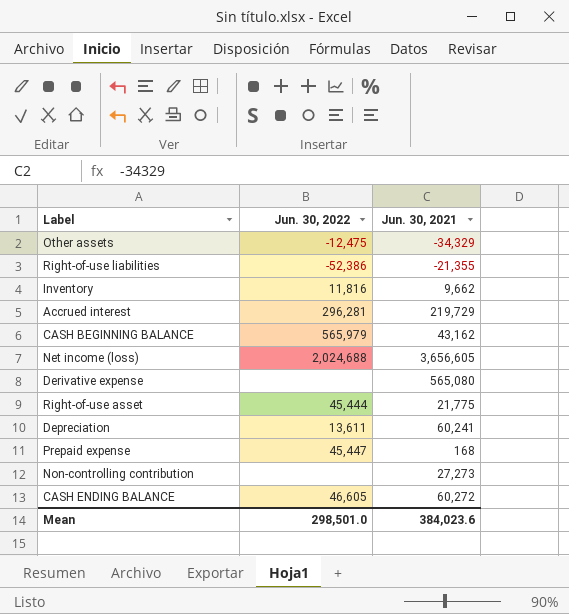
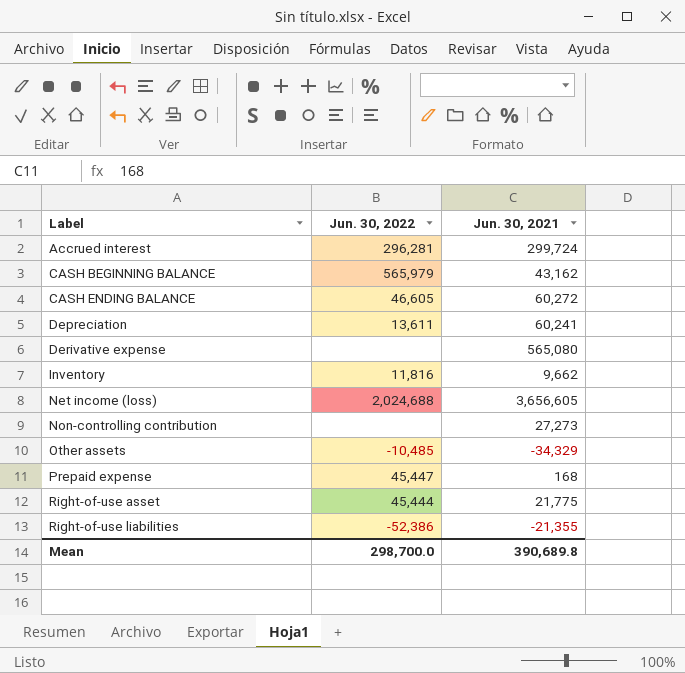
row order: none -> Label ascending
Accrued interest | Jun. 30, 2021: 219,729 -> 299,724
Other assets | Jun. 30, 2022: -12,475 -> -10,485
Mean | Jun. 30, 2022: 298,501.0 -> 298,700.0
Mean | Jun. 30, 2021: 384,023.6 -> 390,689.8

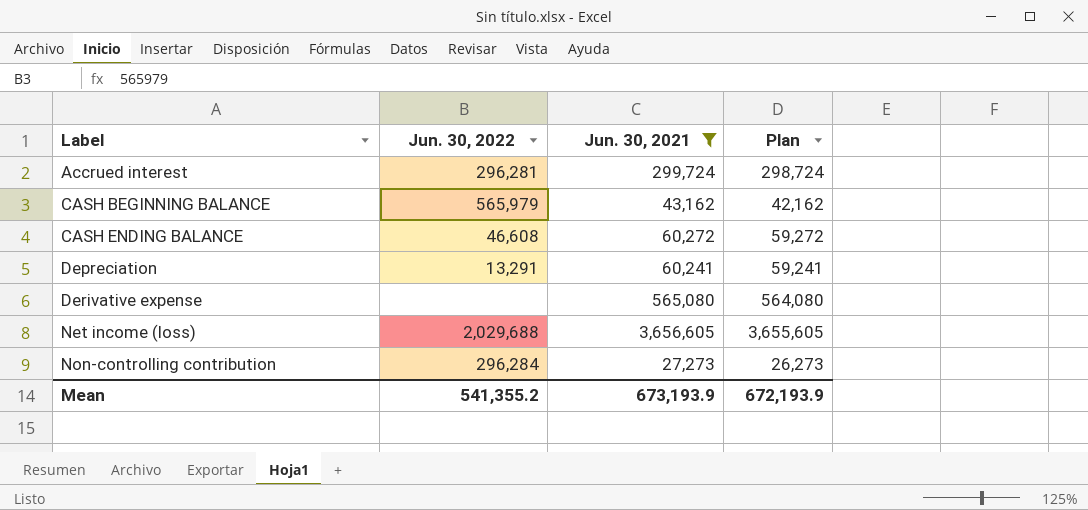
filter: none -> Jun. 30, 2021 >= 27,273
column Plan | formula: none -> [Jun. 30, 2021] - 1000
CASH ENDING BALANCE | Jun. 30, 2022: 46,605 -> 46,608
Depreciation | Jun. 30, 2022: 13,611 -> 13,291
Net income (loss) | Jun. 30, 2022: 2,024,688 -> 2,029,688
Non-controlling contribution | Jun. 30, 2022: none -> 296,284
Mean | Jun. 30, 2022: 298,700.0 -> 541,355.2
Mean | Jun. 30, 2021: 390,689.8 -> 673,193.9

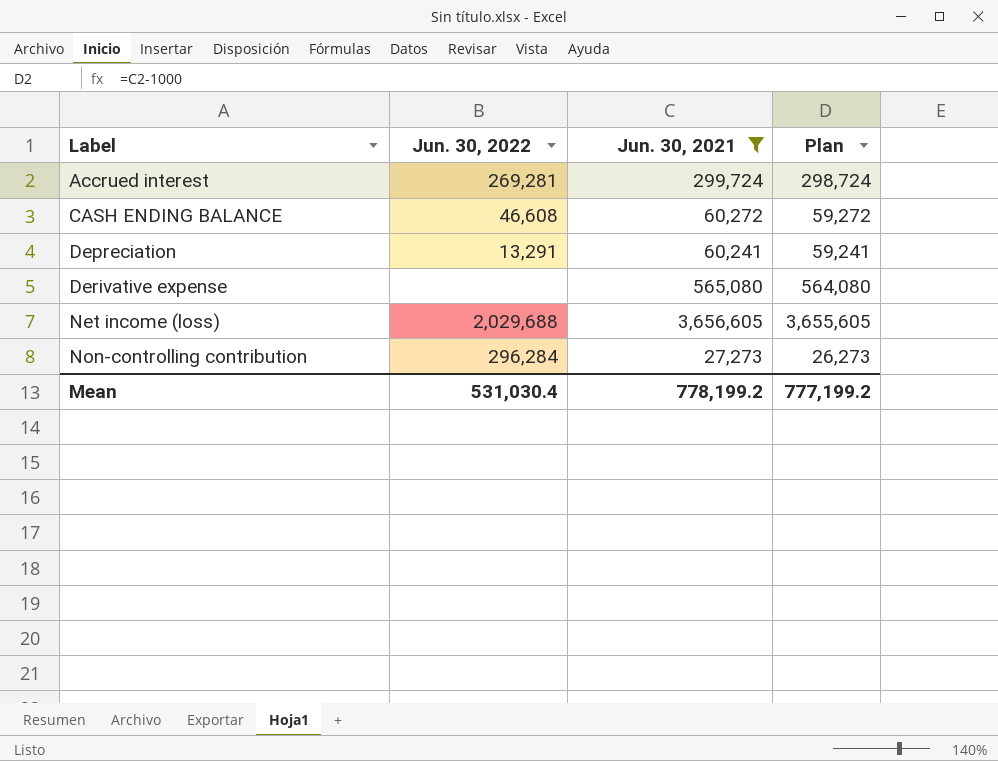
row CASH BEGINNING BALANCE: 565,979 | 43,162 | 42,162 -> none
Accrued interest | Jun. 30, 2022: 296,281 -> 269,281
Mean | Jun. 30, 2022: 541,355.2 -> 531,030.4
Mean | Jun. 30, 2021: 673,193.9 -> 778,199.2
Mean | Plan: 672,193.9 -> 777,199.2

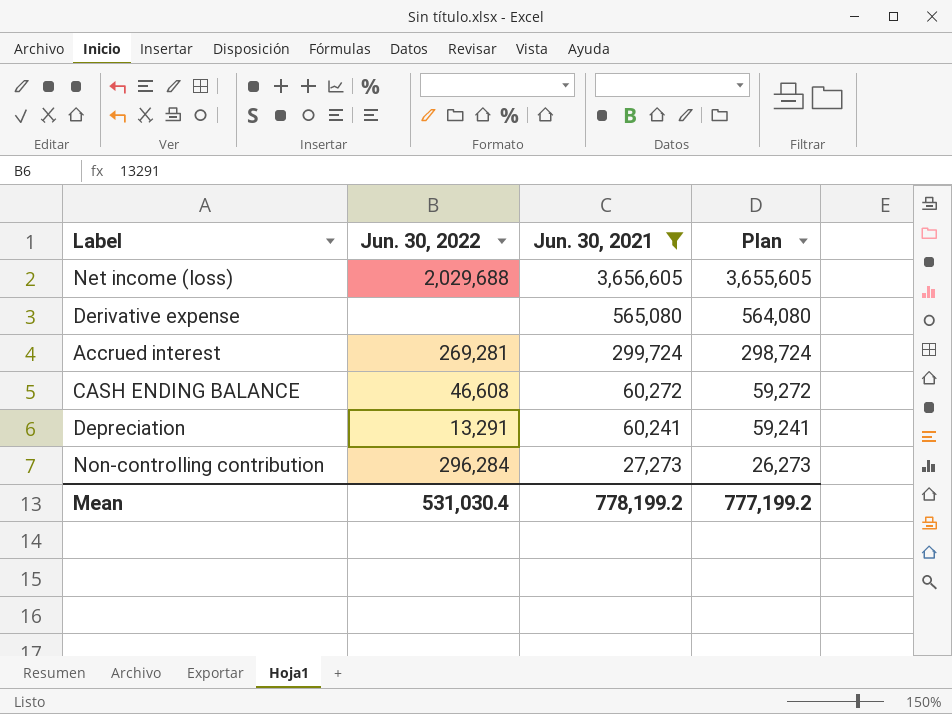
row order: Label ascending -> Jun. 30, 2021 descending

